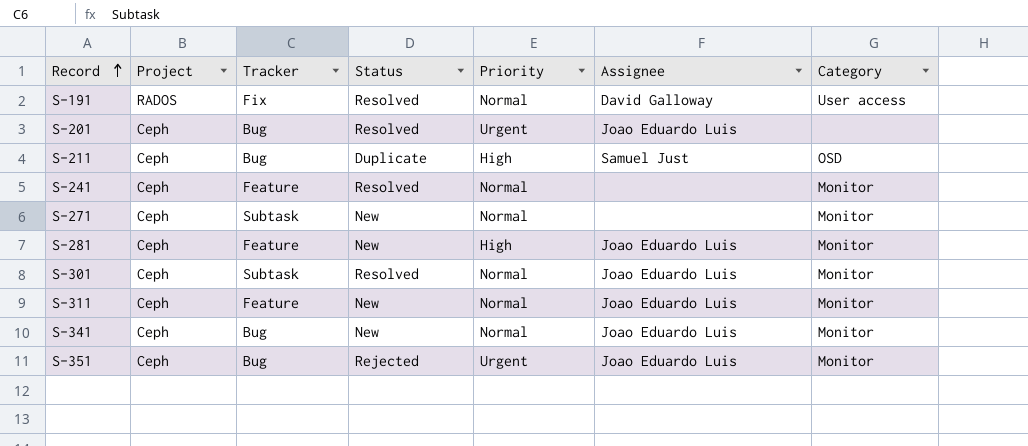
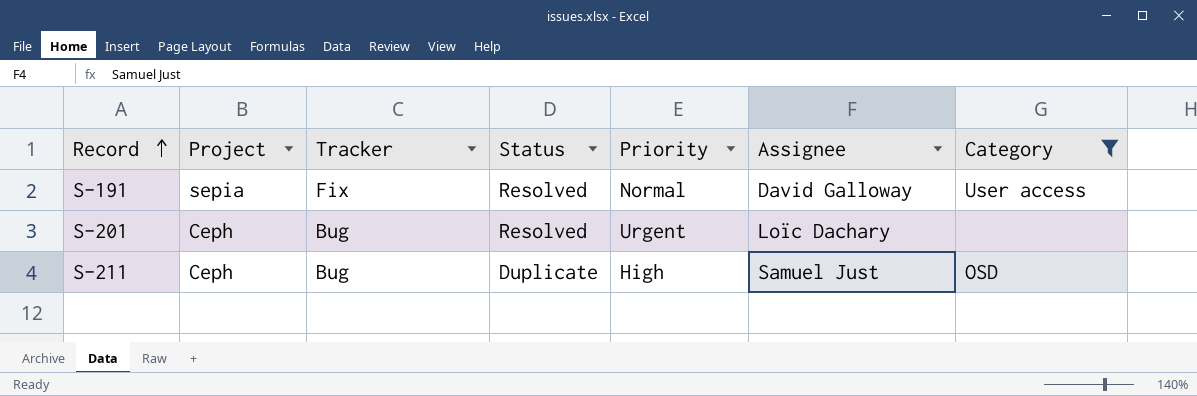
filter: none -> Category != Monitor
S-191 | Project: RADOS -> sepia
S-201 | Assignee: Joao Eduardo Luis -> Loïc Dachary

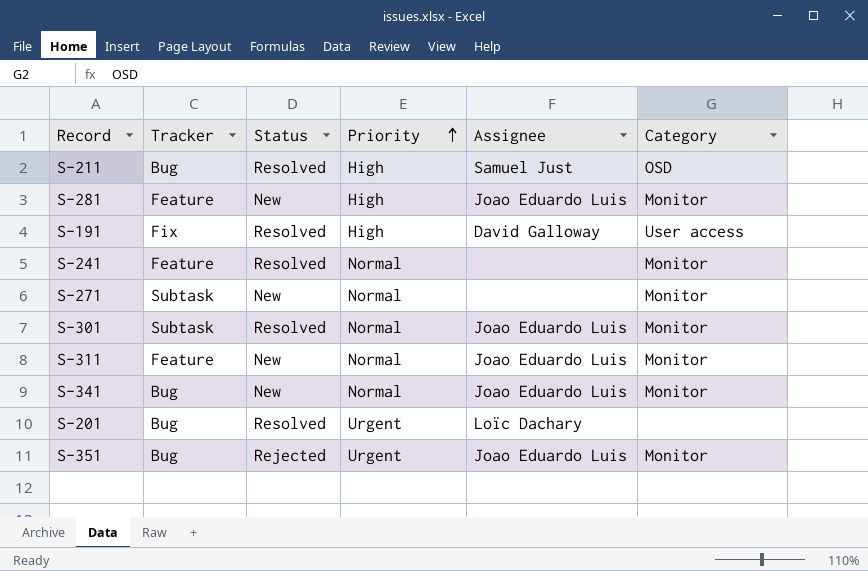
filter: Category != Monitor -> none
row order: Record ascending -> Priority ascending
column Project | position: 2 -> none
S-211 | Status: Duplicate -> Resolved
S-191 | Priority: Normal -> High

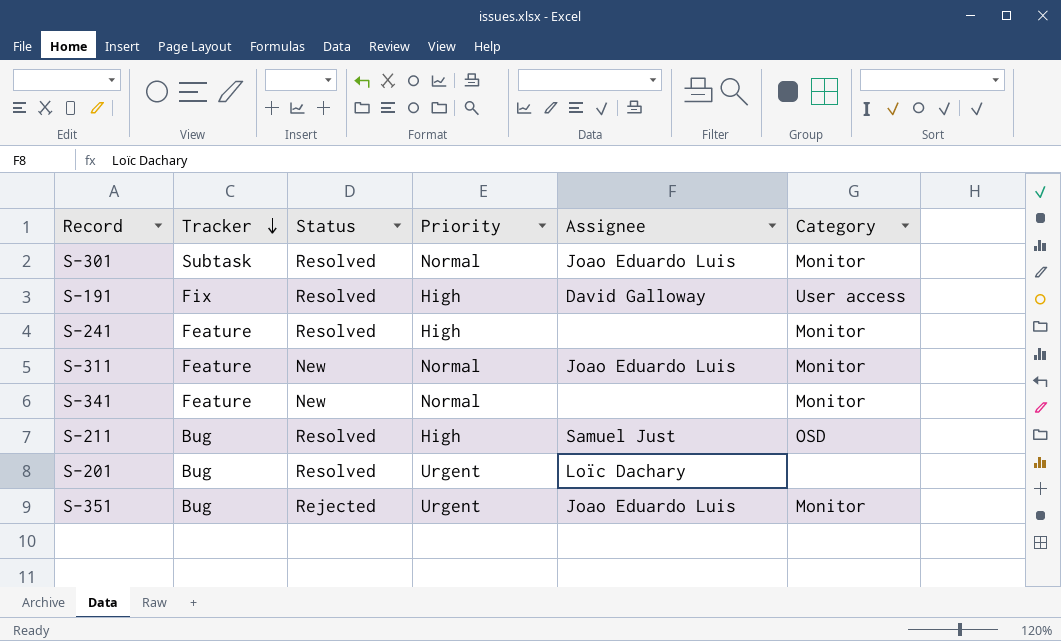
row order: Priority ascending -> Tracker descending
row S-281: Feature | New | High | Joao Eduardo Luis | Monitor -> none
row S-271: Subtask | New | Normal | none | Monitor -> none
S-241 | Priority: Normal -> High
S-341 | Tracker: Bug -> Feature
S-341 | Assignee: Joao Eduardo Luis -> none

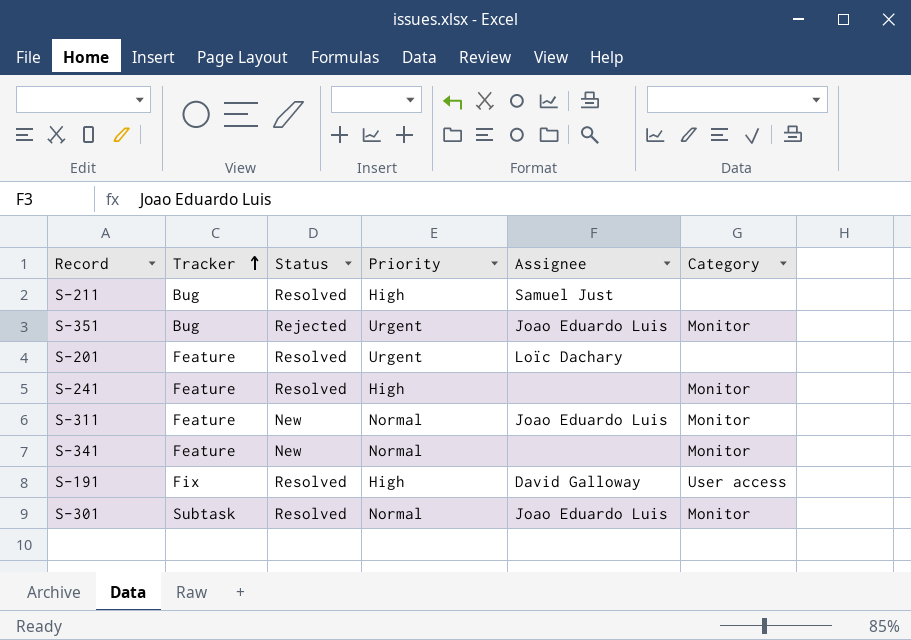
row order: Tracker descending -> Tracker ascending
S-211 | Category: OSD -> none
S-201 | Tracker: Bug -> Feature

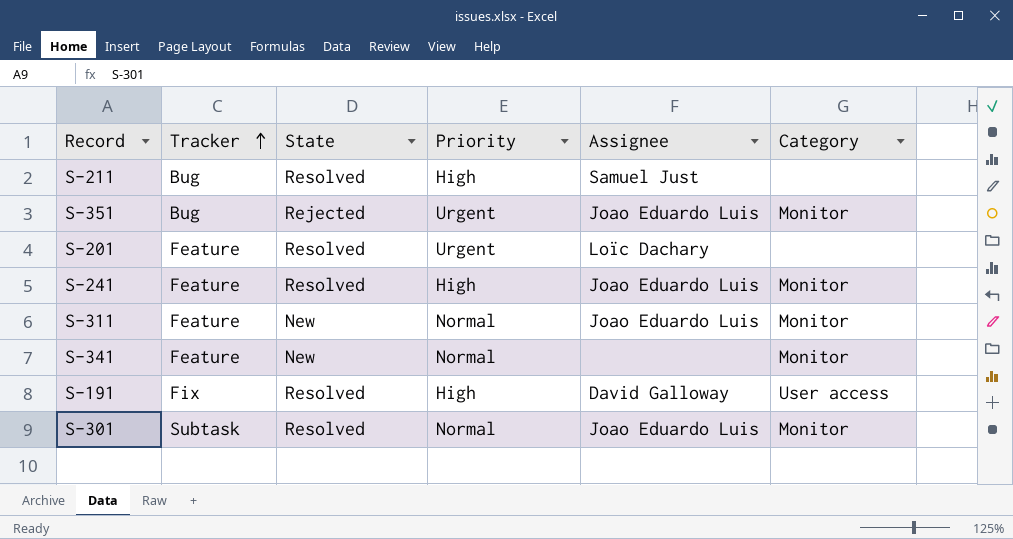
column name: Status -> State
S-241 | Assignee: none -> Joao Eduardo Luis

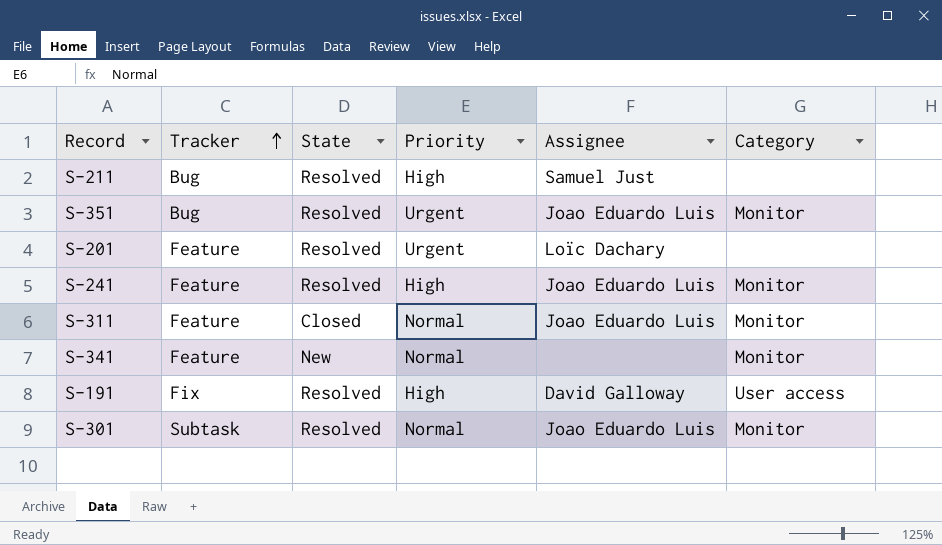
S-351 | State: Rejected -> Resolved
S-311 | State: New -> Closed

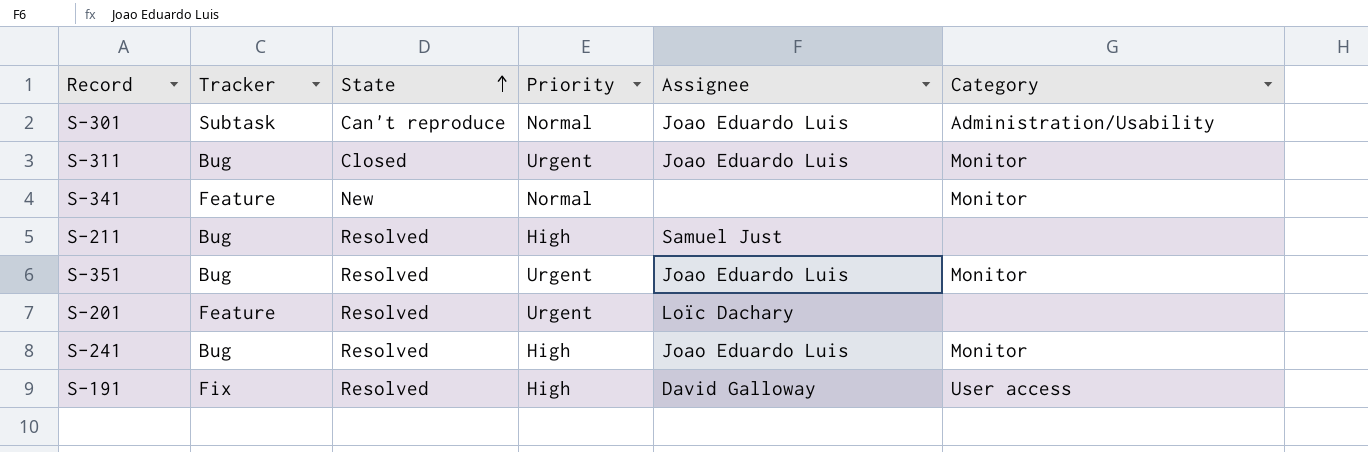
row order: Tracker ascending -> State ascending
S-301 | State: Resolved -> Can't reproduce
S-301 | Category: Monitor -> Administration/Usability
S-311 | Tracker: Feature -> Bug
S-311 | Priority: Normal -> Urgent
S-241 | Tracker: Feature -> Bug

